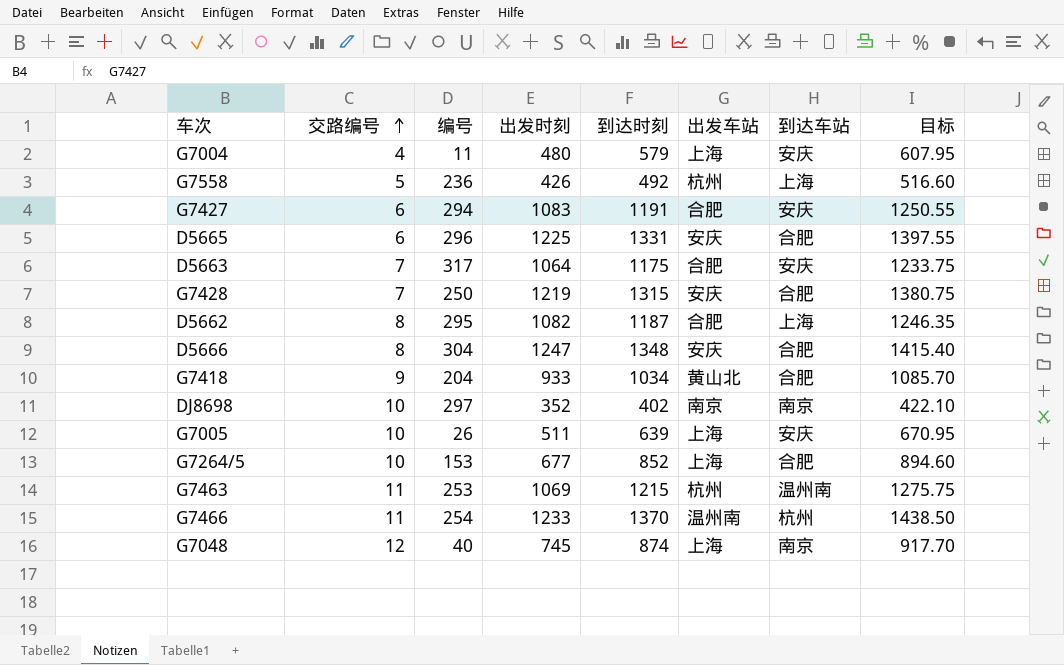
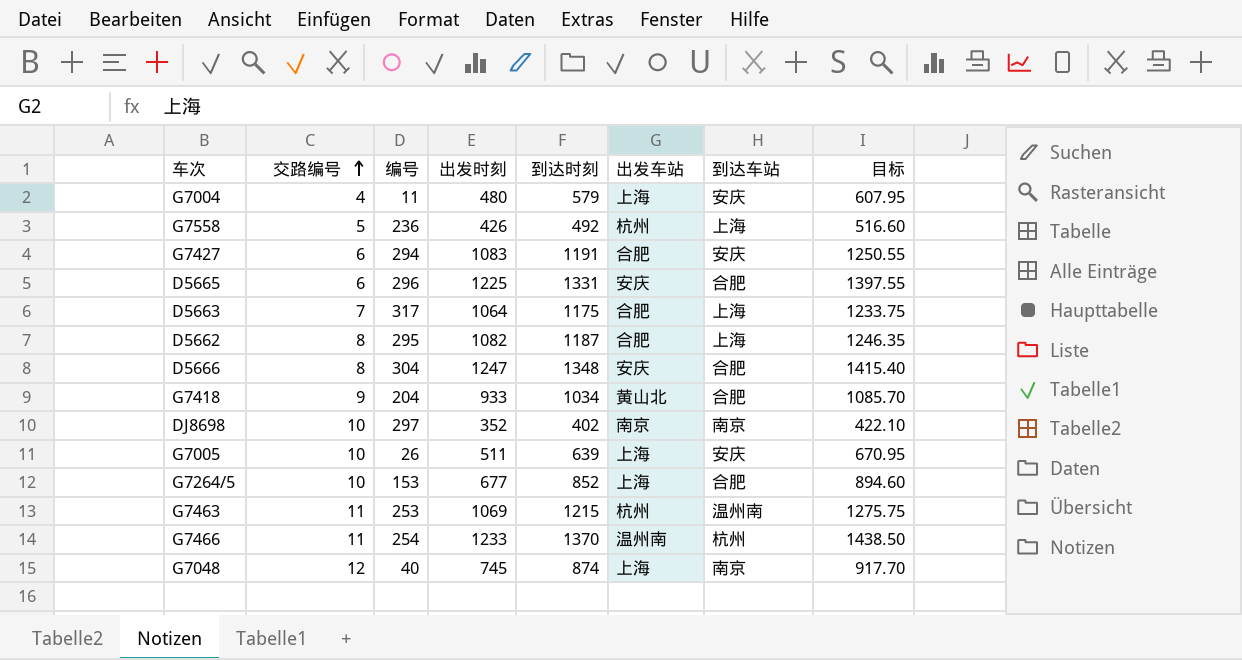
row G7428: 7 | 250 | 1219 | 1315 | 安庆 | 合肥 | 1380.75 -> none
D5663 | 到达车站: 安庆 -> 上海

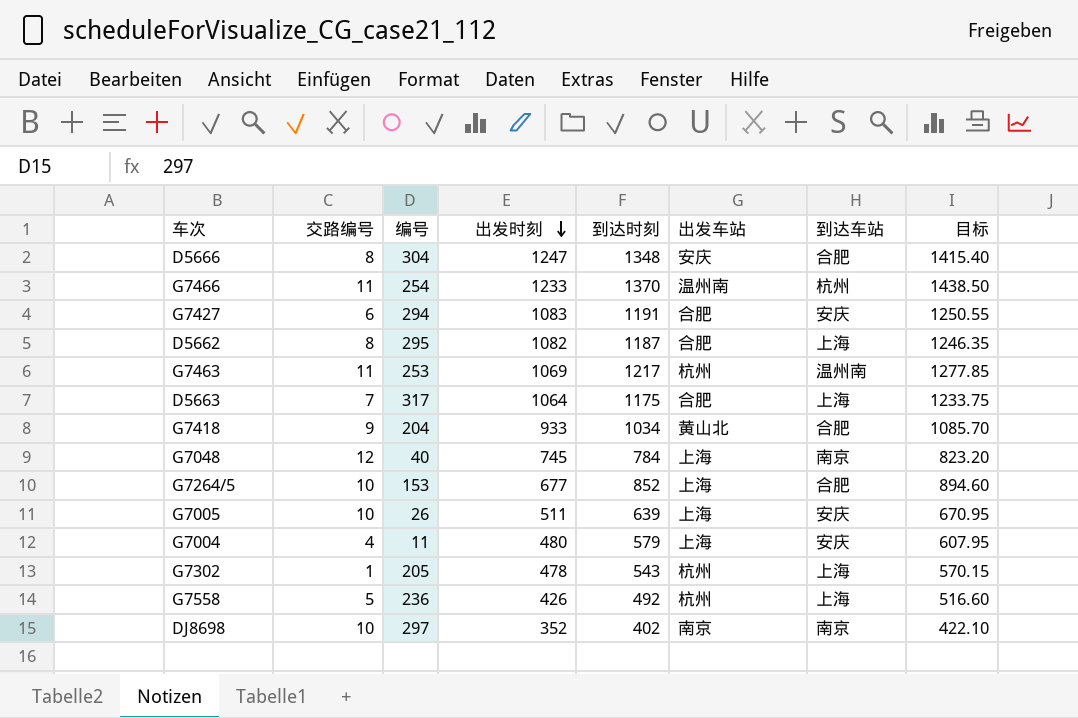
row order: 交路编号 ascending -> 出发时刻 descending
row D5665: 6 | 296 | 1225 | 1331 | 安庆 | 合肥 | 1397.55 -> none
G7463 | 到达时刻: 1215 -> 1217
G7463 | 目标: 1275.75 -> 1277.85
G7048 | 到达时刻: 874 -> 784
G7048 | 目标: 917.70 -> 823.20
row G7302: none -> 1 | 205 | 478 | 543 | 杭州 | 上海 | 570.15

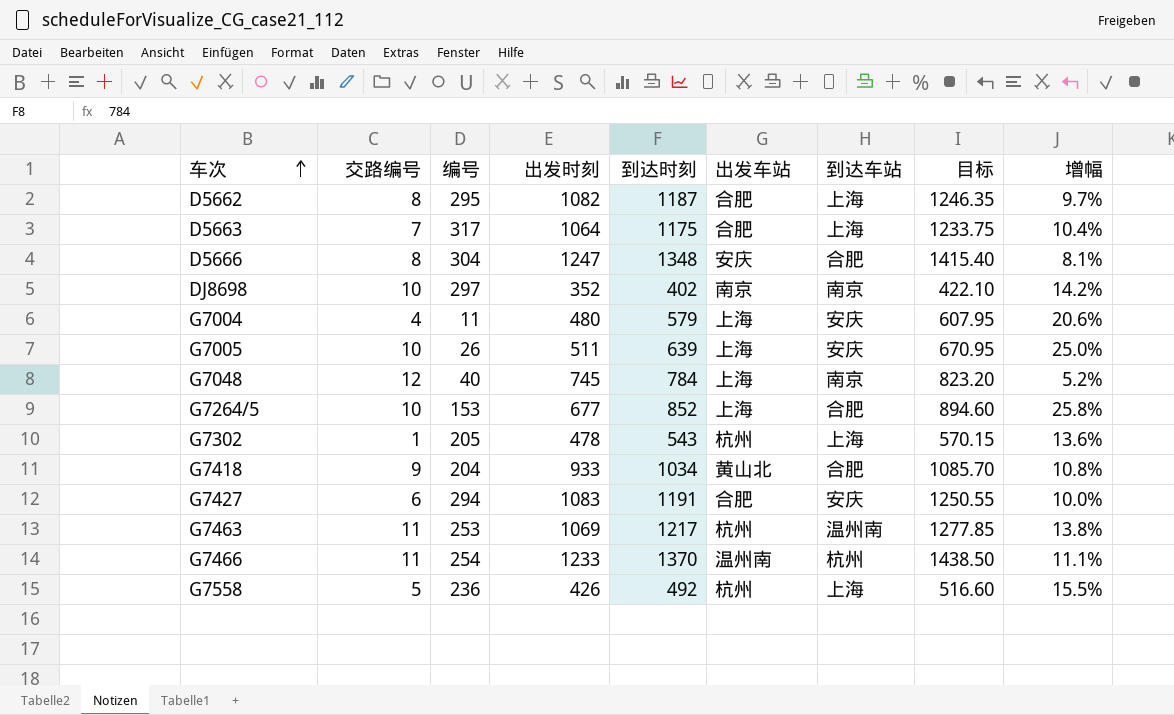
row order: 出发时刻 descending -> 车次 ascending
column 增幅 | formula: none -> ([到达时刻] - [出发时刻]) / [出发时刻]

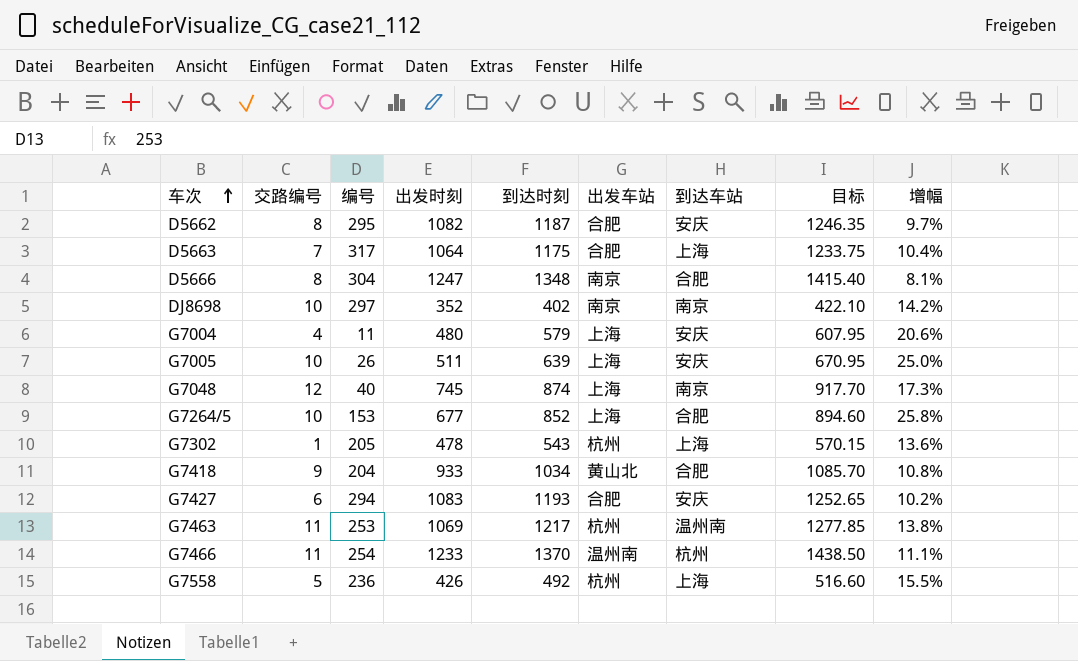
D5662 | 到达车站: 上海 -> 安庆
D5666 | 出发车站: 安庆 -> 南京
G7048 | 到达时刻: 784 -> 874
G7048 | 目标: 823.20 -> 917.70
G7048 | 增幅: 5.2% -> 17.3%
G7427 | 到达时刻: 1191 -> 1193
G7427 | 目标: 1250.55 -> 1252.65
G7427 | 增幅: 10.0% -> 10.2%

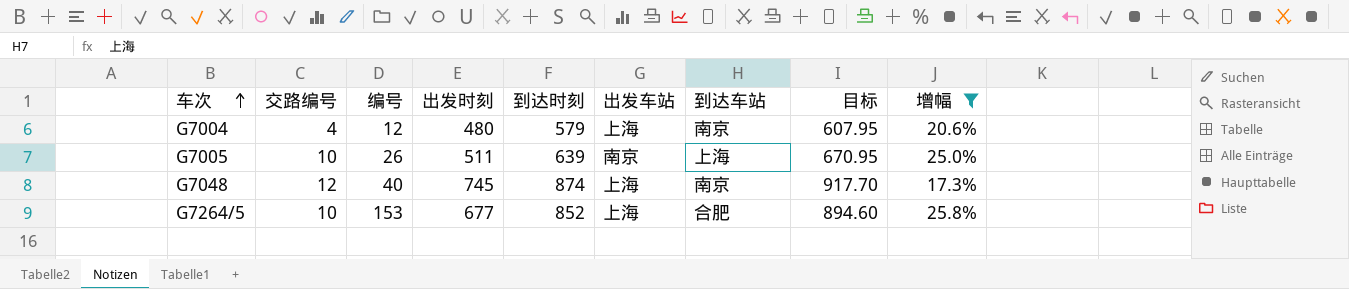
filter: none -> 增幅 >= 17.3%
G7004 | 编号: 11 -> 12
G7004 | 到达车站: 安庆 -> 南京
G7005 | 出发车站: 上海 -> 南京
G7005 | 到达车站: 安庆 -> 上海

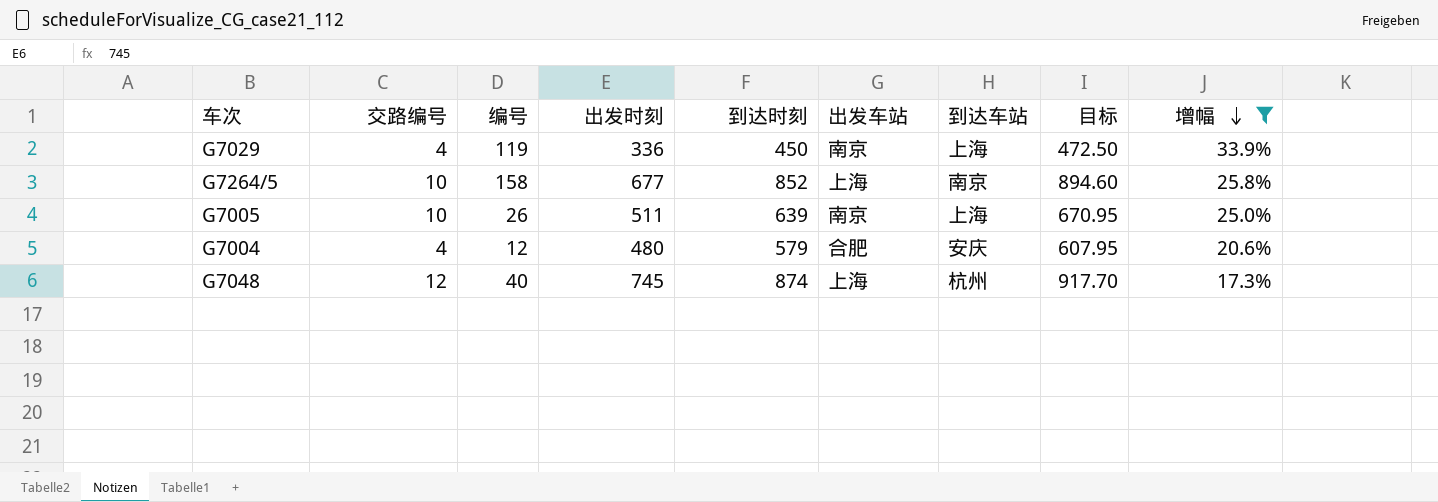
row order: 车次 ascending -> 增幅 descending
row G7029: none -> 4 | 119 | 336 | 450 | 南京 | 上海 | 472.50 | 33.9%
G7264/5 | 编号: 153 -> 158
G7264/5 | 到达车站: 合肥 -> 南京
G7004 | 出发车站: 上海 -> 合肥
G7004 | 到达车站: 南京 -> 安庆
G7048 | 到达车站: 南京 -> 杭州

